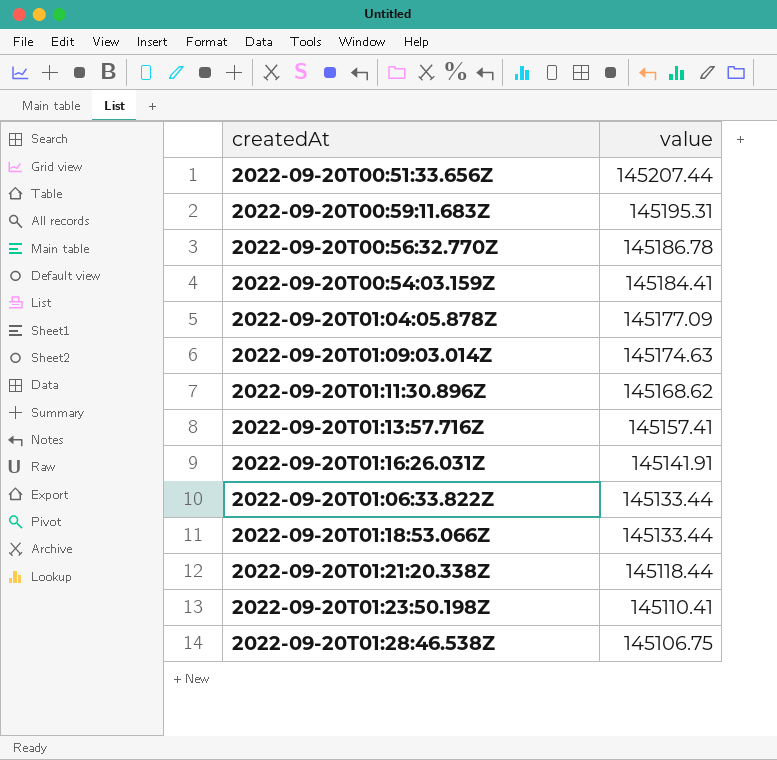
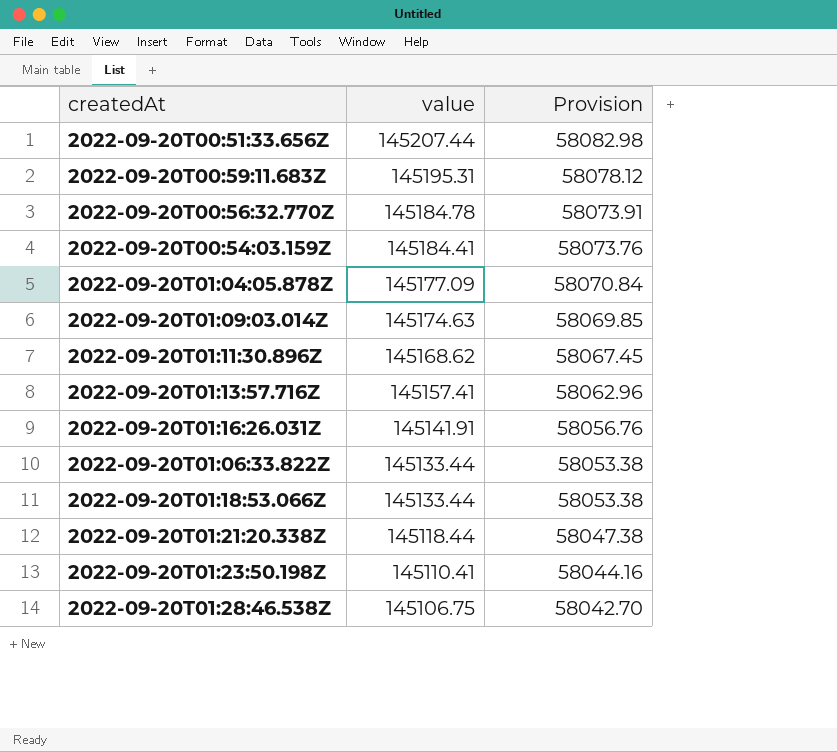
column Provision | formula: none -> [value] * 0.4
2022-09-20T00:56:32.770Z | value: 145186.78 -> 145184.78

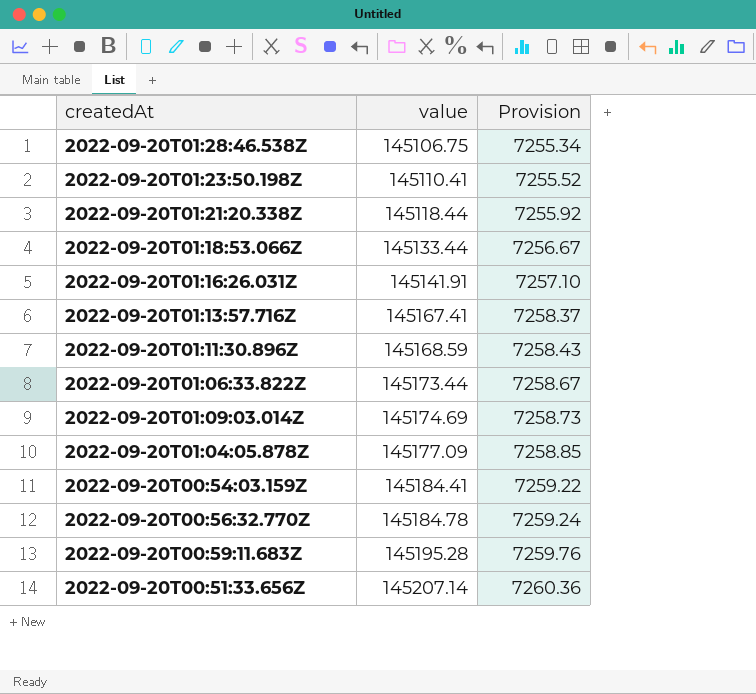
row order: value descending -> value ascending
column Provision | formula: [value] * 0.4 -> [value] * 0.05
2022-09-20T01:13:57.716Z | value: 145157.41 -> 145167.41
2022-09-20T01:11:30.896Z | value: 145168.62 -> 145168.59
2022-09-20T01:06:33.822Z | value: 145133.44 -> 145173.44
2022-09-20T01:09:03.014Z | value: 145174.63 -> 145174.69
2022-09-20T00:59:11.683Z | value: 145195.31 -> 145195.28
2022-09-20T00:51:33.656Z | value: 145207.44 -> 145207.14

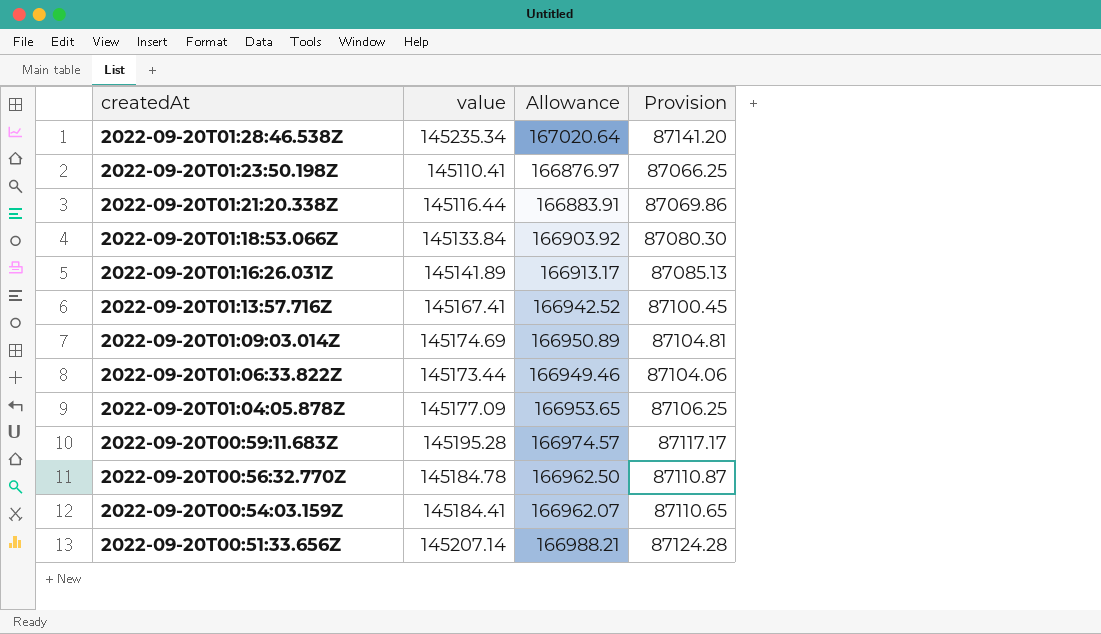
row order: value ascending -> createdAt descending
column Allowance | formula: none -> [value] * 1.15
column Provision | formula: [value] * 0.05 -> [value] * 0.6
row 2022-09-20T01:11:30.896Z: 145168.59 | 7258.43 -> none
2022-09-20T01:28:46.538Z | value: 145106.75 -> 145235.34
2022-09-20T01:21:20.338Z | value: 145118.44 -> 145116.44
2022-09-20T01:18:53.066Z | value: 145133.44 -> 145133.84
2022-09-20T01:16:26.031Z | value: 145141.91 -> 145141.89

